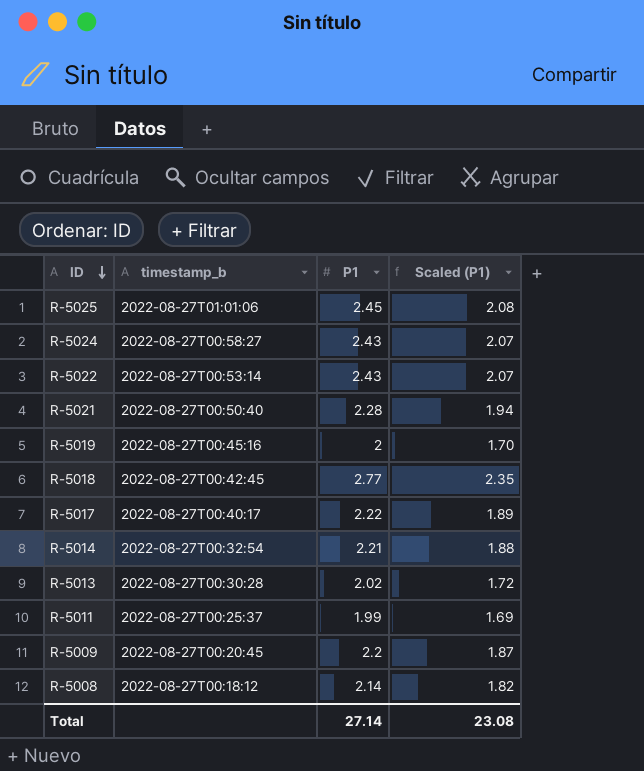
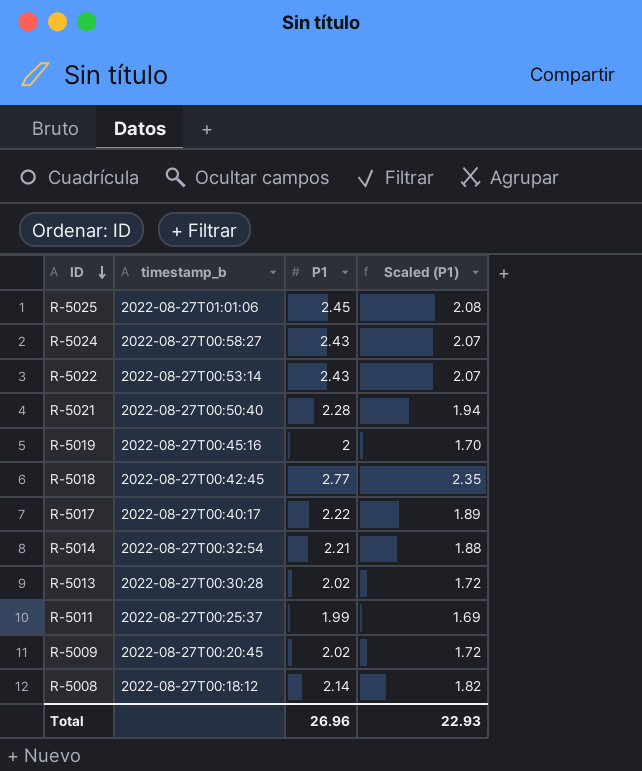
R-5009 | P1: 2.2 -> 2.02
R-5009 | Scaled (P1): 1.87 -> 1.72
Total | P1: 27.14 -> 26.96
Total | Scaled (P1): 23.08 -> 22.93

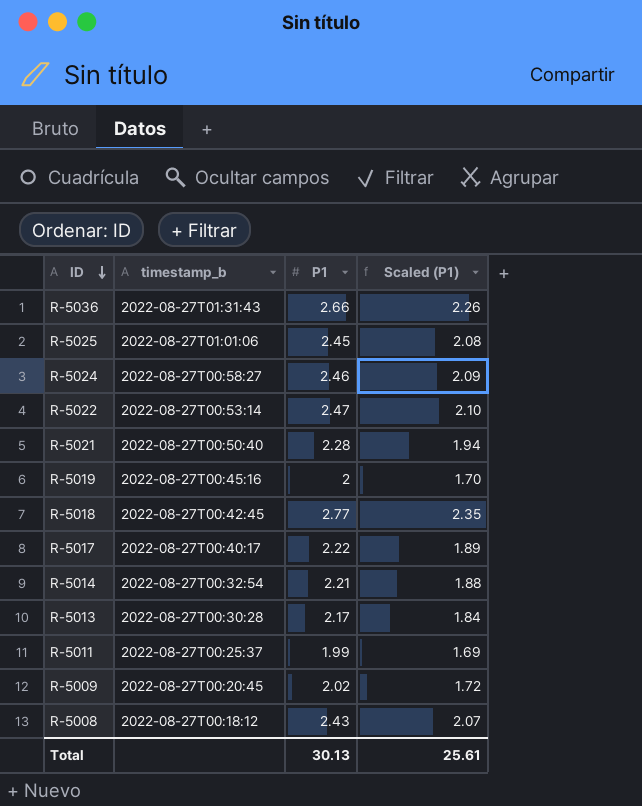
row R-5036: none -> 2022-08-27T01:31:43 | 2.66 | 2.26
R-5024 | P1: 2.43 -> 2.46
R-5024 | Scaled (P1): 2.07 -> 2.09
R-5022 | P1: 2.43 -> 2.47
R-5022 | Scaled (P1): 2.07 -> 2.10
R-5013 | P1: 2.02 -> 2.17
R-5013 | Scaled (P1): 1.72 -> 1.84
R-5008 | P1: 2.14 -> 2.43
R-5008 | Scaled (P1): 1.82 -> 2.07
Total | P1: 26.96 -> 30.13
Total | Scaled (P1): 22.93 -> 25.61

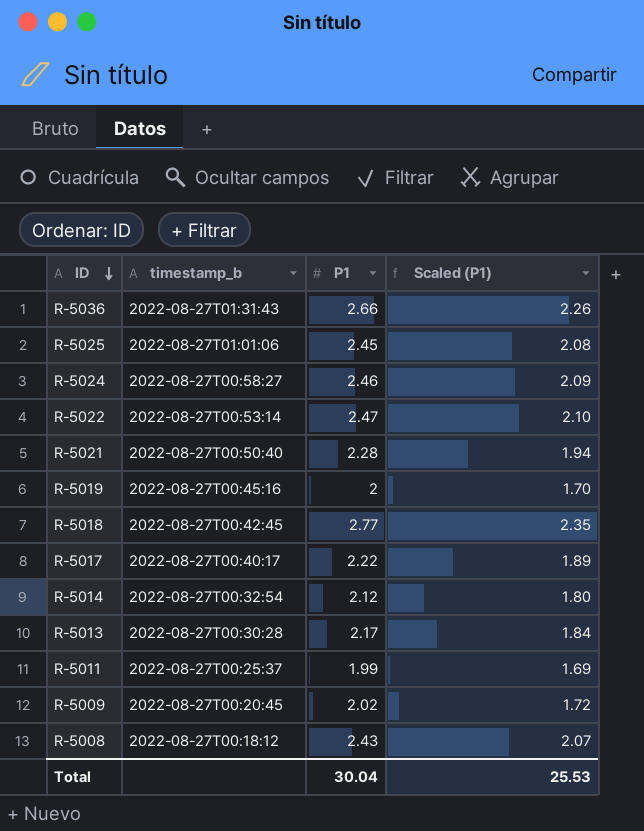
R-5014 | P1: 2.21 -> 2.12
R-5014 | Scaled (P1): 1.88 -> 1.80
Total | P1: 30.13 -> 30.04
Total | Scaled (P1): 25.61 -> 25.53

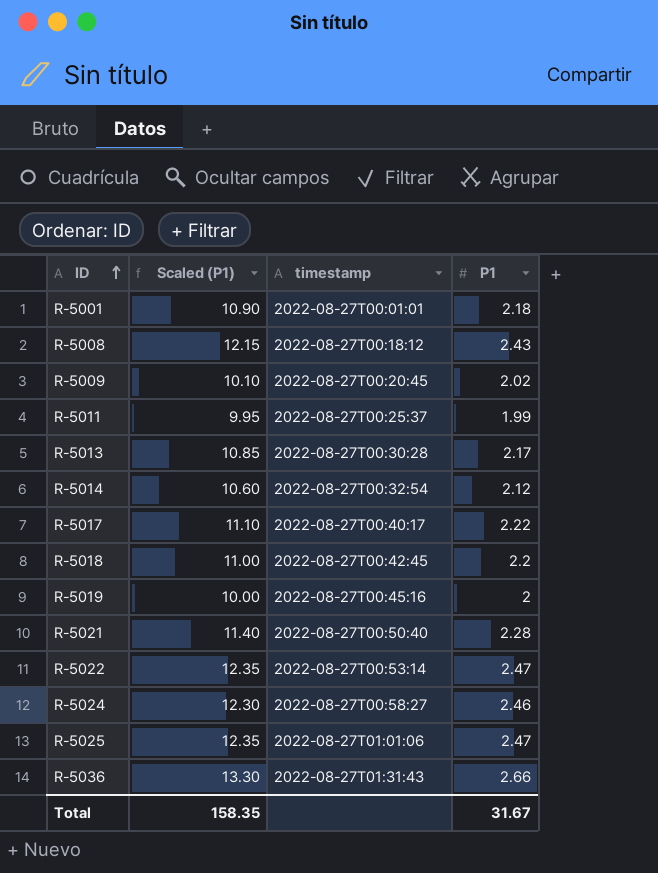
row order: ID descending -> ID ascending
column Scaled (P1) | formula: [P1] * 0.85 -> [P1] * 5
column Scaled (P1) | position: 4 -> 2
column name: timestamp_b -> timestamp
row R-5001: none -> 10.90 | 2022-08-27T00:01:01 | 2.18
R-5018 | P1: 2.77 -> 2.2
R-5025 | P1: 2.45 -> 2.47
Total | Scaled (P1): 25.53 -> 158.35
Total | P1: 30.04 -> 31.67

